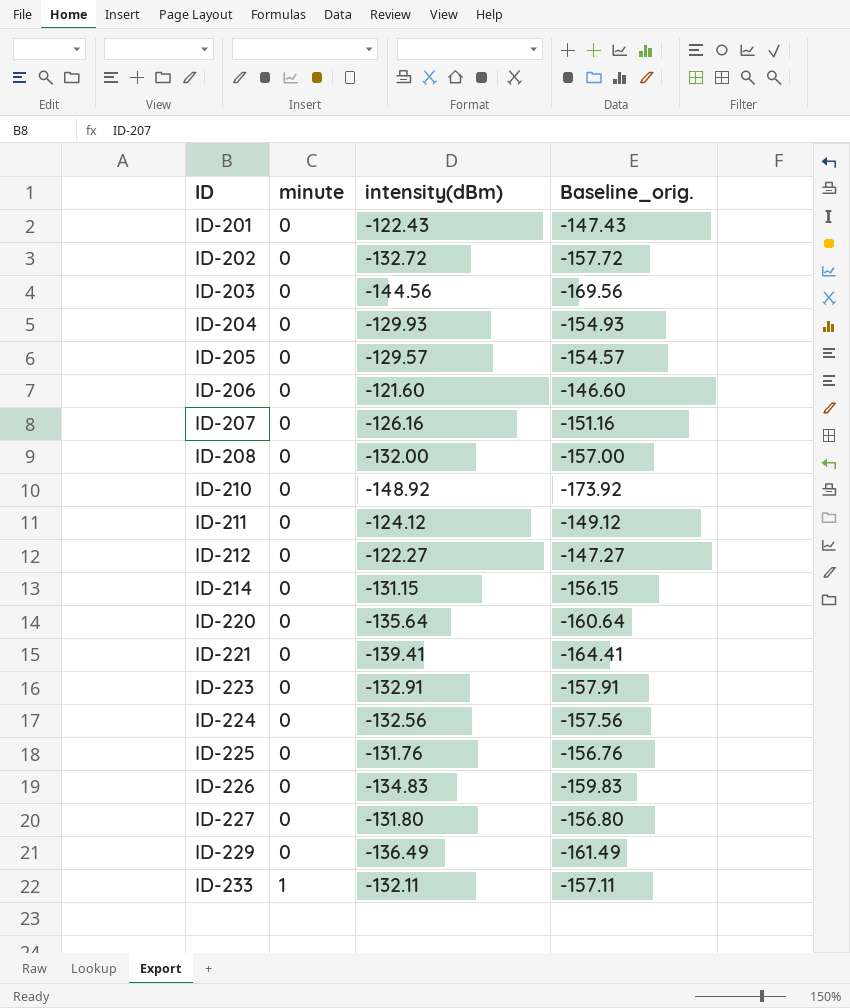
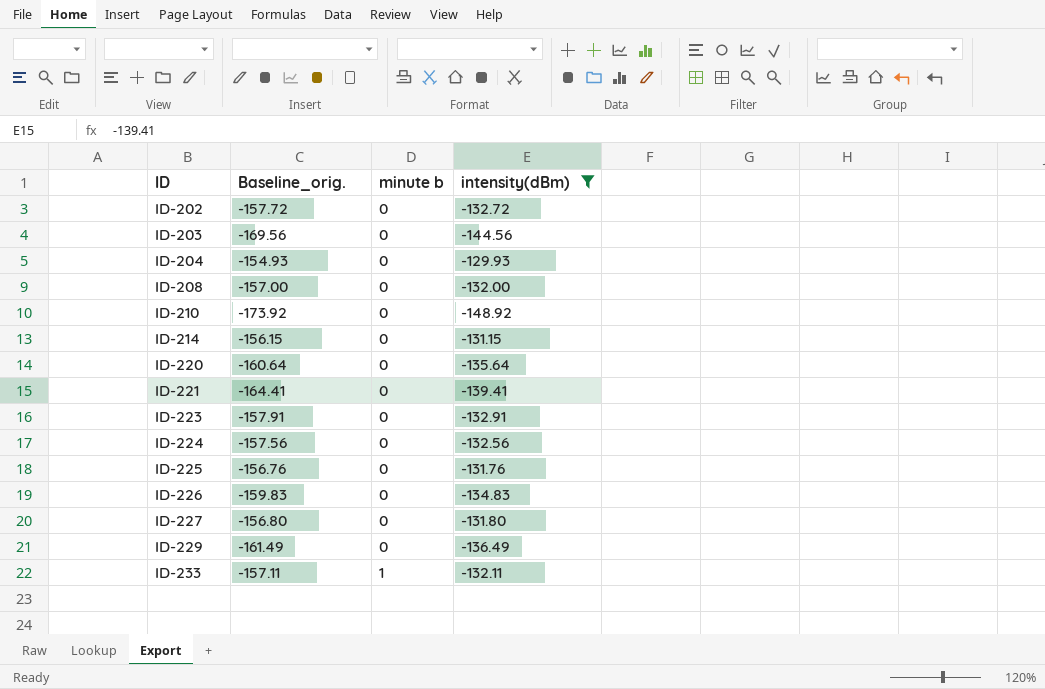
filter: none -> intensity(dBm) <= -129.93
column Baseline_orig. | position: 4 -> 2
column name: minute -> minute b

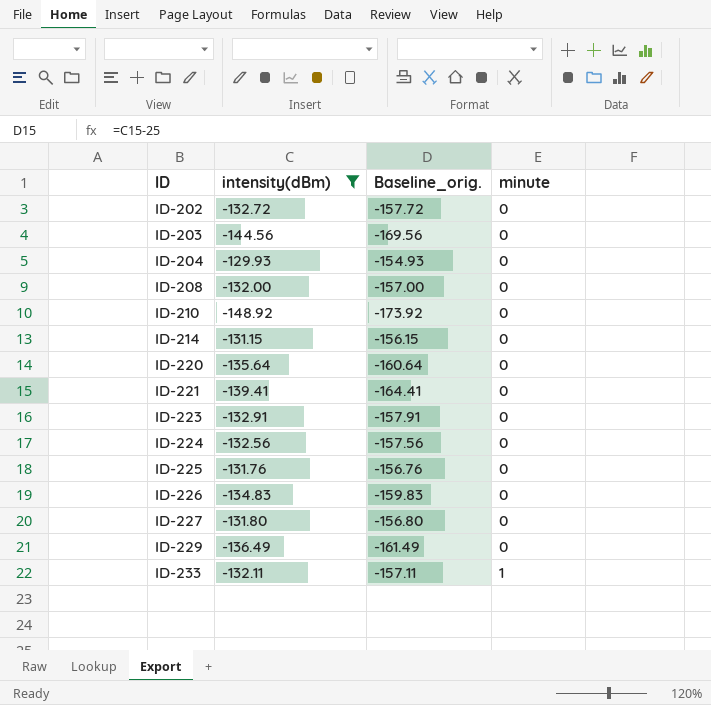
column intensity(dBm) | position: 4 -> 2
column name: minute b -> minute

